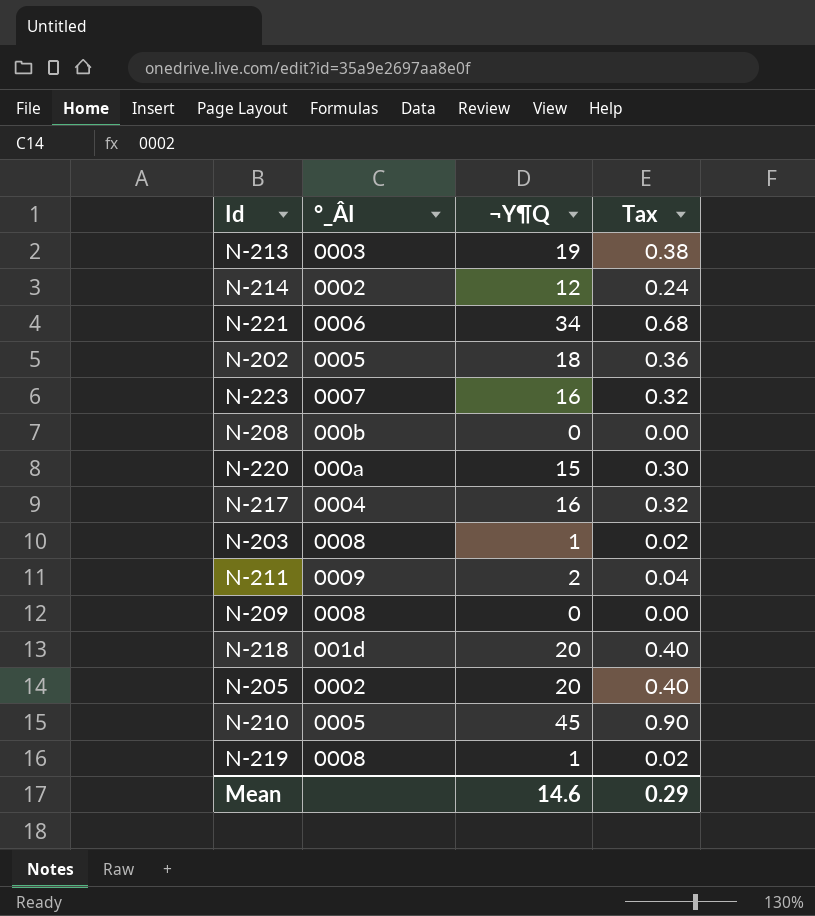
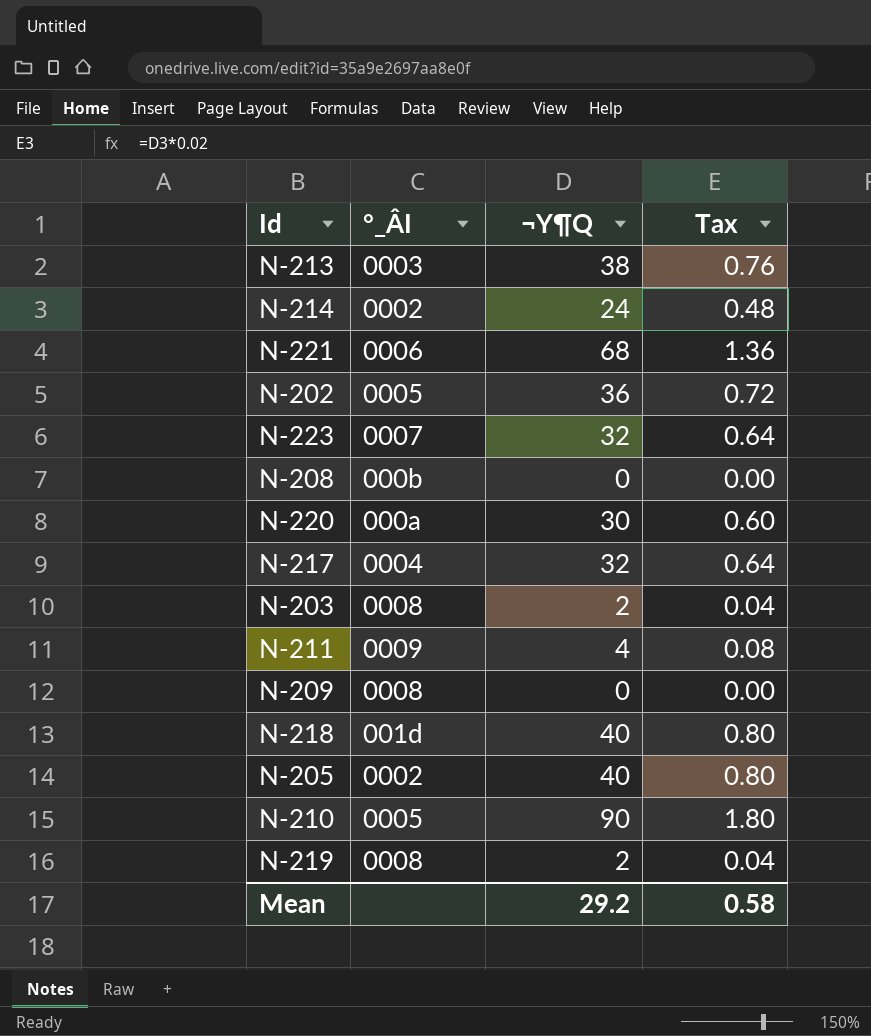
N-213 | ¬Y¶Q: 19 -> 38
N-213 | Tax: 0.38 -> 0.76
N-214 | ¬Y¶Q: 12 -> 24
N-214 | Tax: 0.24 -> 0.48
N-221 | ¬Y¶Q: 34 -> 68
N-221 | Tax: 0.68 -> 1.36
N-202 | ¬Y¶Q: 18 -> 36
N-202 | Tax: 0.36 -> 0.72
N-223 | ¬Y¶Q: 16 -> 32
N-223 | Tax: 0.32 -> 0.64
N-220 | ¬Y¶Q: 15 -> 30
N-220 | Tax: 0.30 -> 0.60
N-217 | ¬Y¶Q: 16 -> 32
N-217 | Tax: 0.32 -> 0.64
N-203 | ¬Y¶Q: 1 -> 2
N-203 | Tax: 0.02 -> 0.04
N-211 | ¬Y¶Q: 2 -> 4
N-211 | Tax: 0.04 -> 0.08
N-218 | ¬Y¶Q: 20 -> 40
N-218 | Tax: 0.40 -> 0.80
N-205 | ¬Y¶Q: 20 -> 40
N-205 | Tax: 0.40 -> 0.80
N-210 | ¬Y¶Q: 45 -> 90
N-210 | Tax: 0.90 -> 1.80
N-219 | ¬Y¶Q: 1 -> 2
N-219 | Tax: 0.02 -> 0.04
Mean | ¬Y¶Q: 14.6 -> 29.2
Mean | Tax: 0.29 -> 0.58

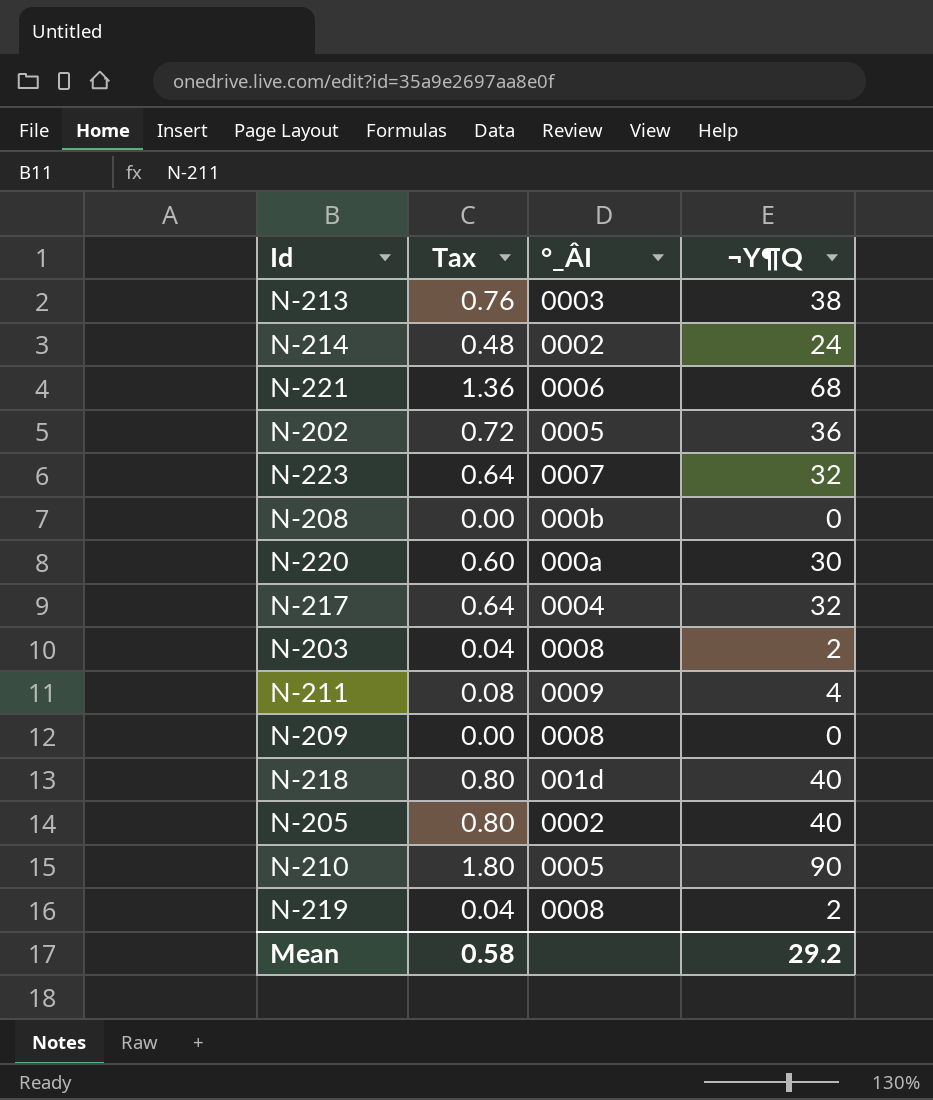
column Tax | position: 4 -> 2

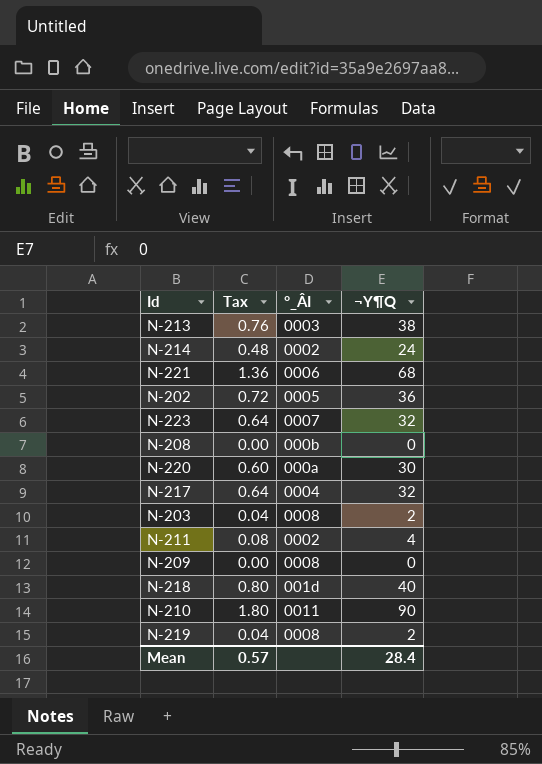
row N-205: 0.80 | 0002 | 40 -> none
N-211 | °_ÂI: 0009 -> 0002
N-210 | °_ÂI: 0005 -> 0011
Mean | Tax: 0.58 -> 0.57
Mean | ¬Y¶Q: 29.2 -> 28.4

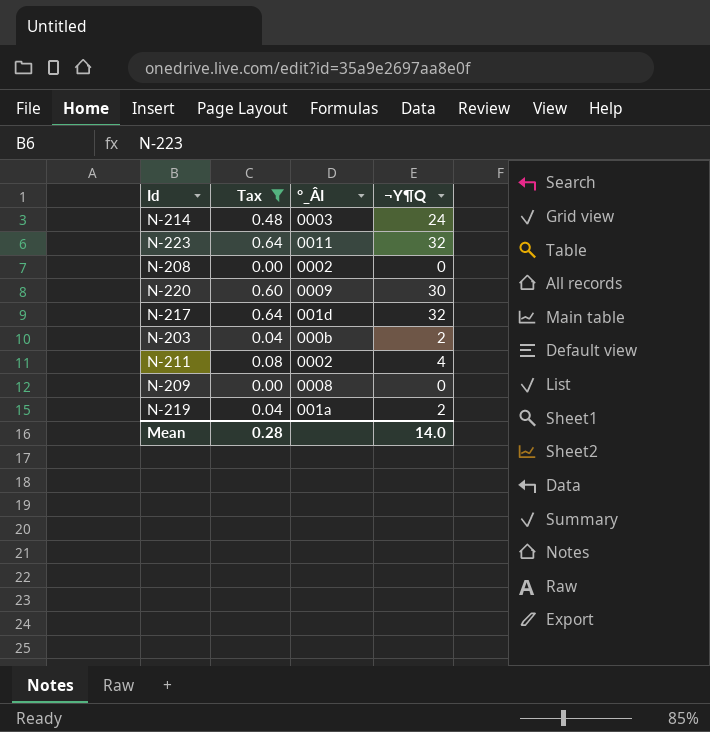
filter: none -> Tax <= 0.64
N-214 | °_ÂI: 0002 -> 0003
N-223 | °_ÂI: 0007 -> 0011
N-208 | °_ÂI: 000b -> 0002
N-220 | °_ÂI: 000a -> 0009
N-217 | °_ÂI: 0004 -> 001d
N-203 | °_ÂI: 0008 -> 000b
N-219 | °_ÂI: 0008 -> 001a
Mean | Tax: 0.57 -> 0.28
Mean | ¬Y¶Q: 28.4 -> 14.0

